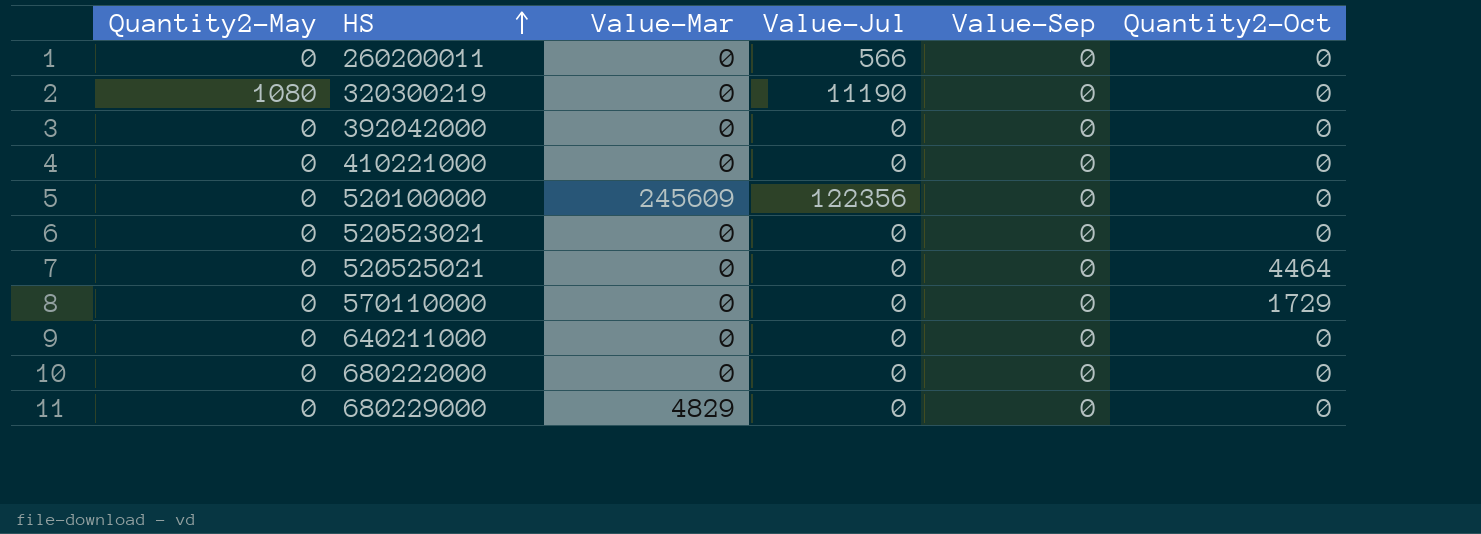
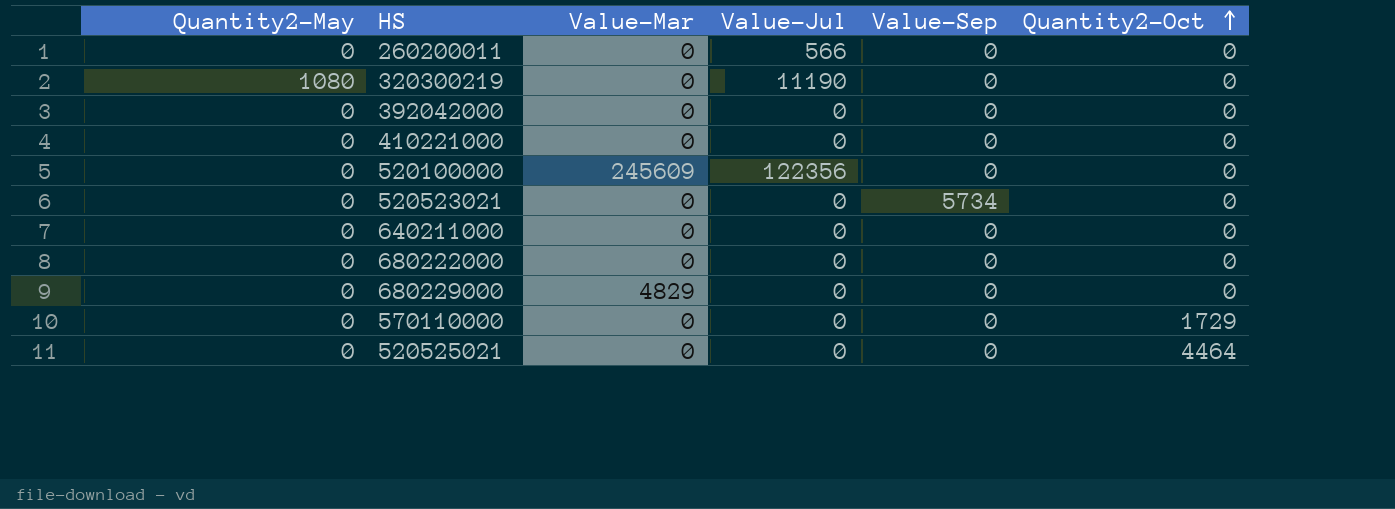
row order: HS ascending -> Quantity2-Oct ascending
520523021 | Value-Sep: 0 -> 5734

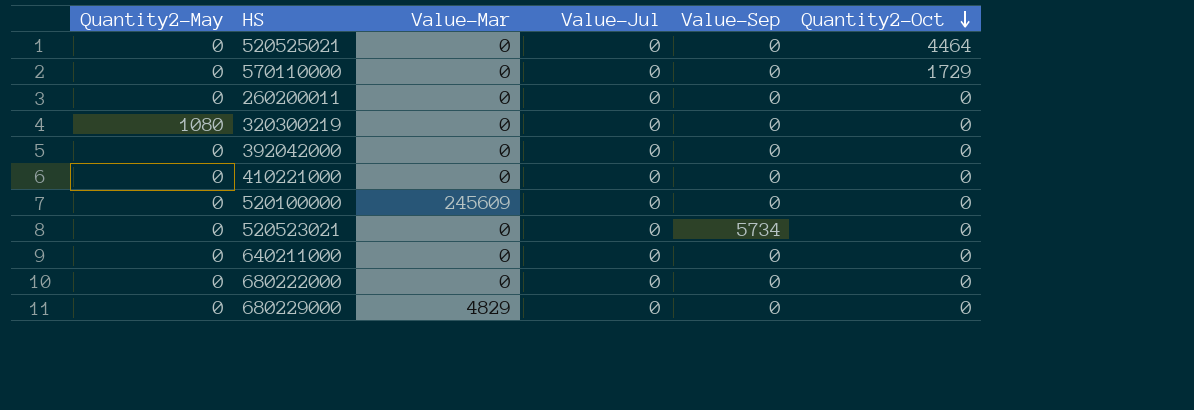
row order: Quantity2-Oct ascending -> Quantity2-Oct descending
260200011 | Value-Jul: 566 -> 0
320300219 | Value-Jul: 11190 -> 0
520100000 | Value-Jul: 122356 -> 0

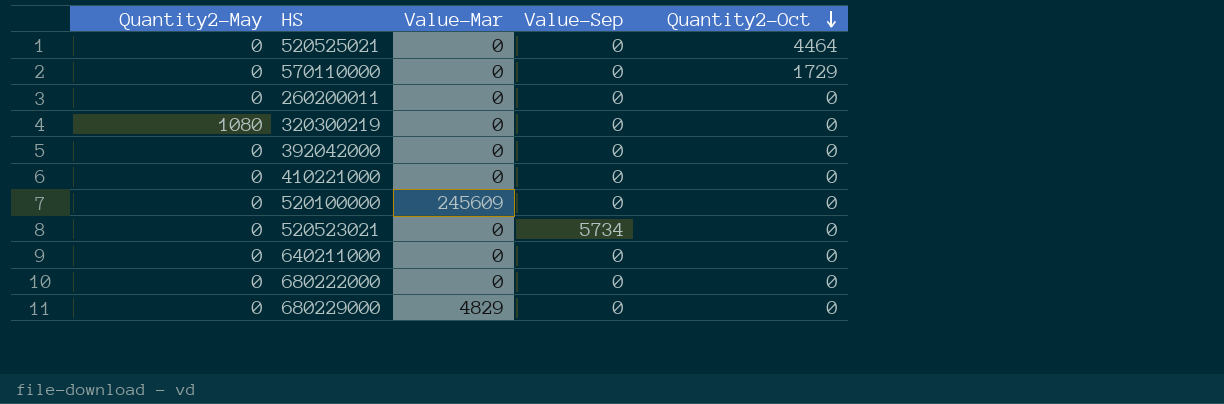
column Value-Jul | position: 4 -> none

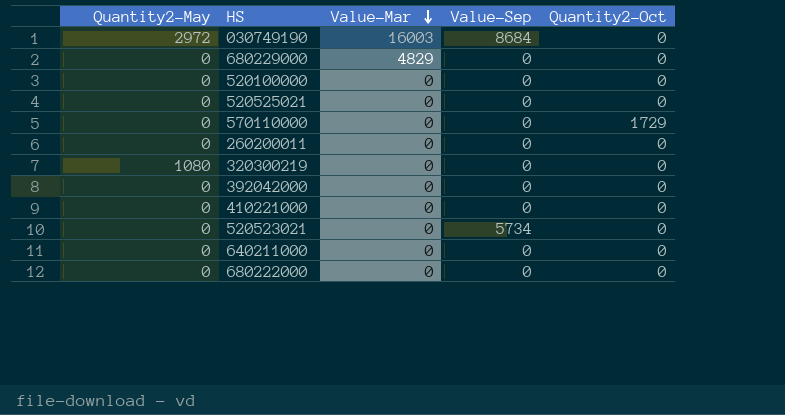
row order: Quantity2-Oct descending -> Value-Mar descending
row 030749190: none -> 2972 | 16003 | 8684 | 0
520100000 | Value-Mar: 245609 -> 0
520525021 | Quantity2-Oct: 4464 -> 0

